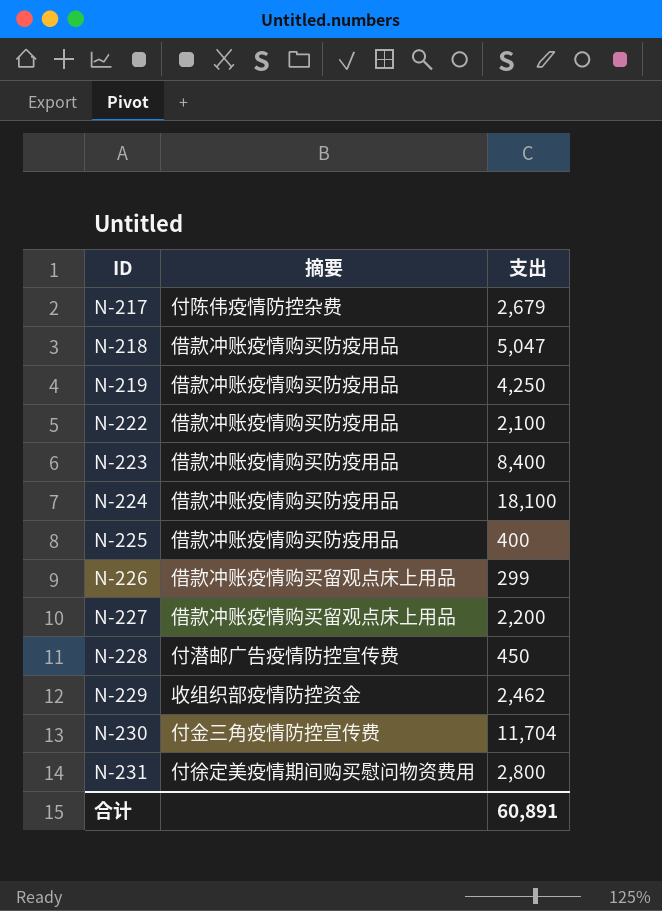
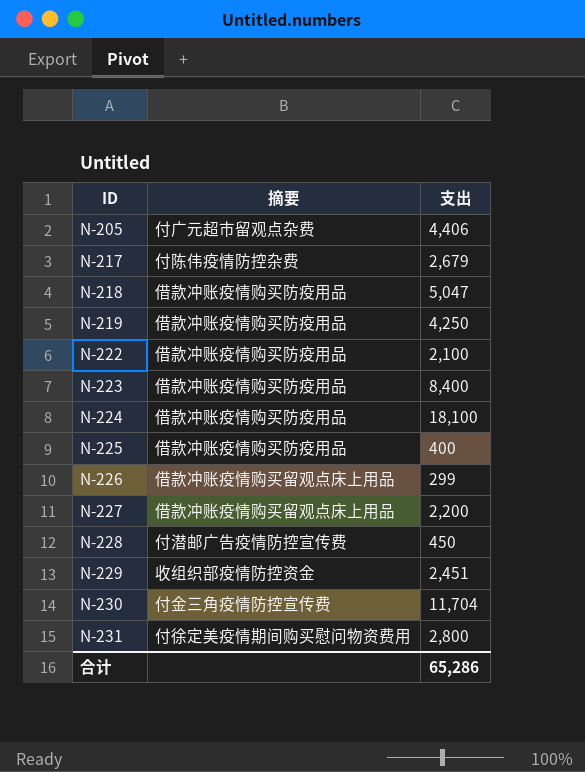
row N-205: none -> 付广元超市留观点杂费 | 4,406
N-229 | 支出: 2,462 -> 2,451
合计 | 支出: 60,891 -> 65,286

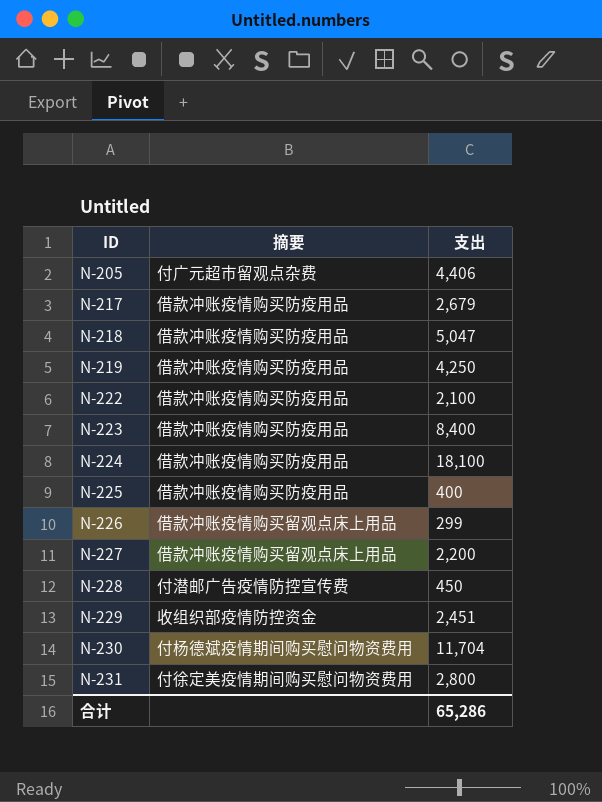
N-217 | 摘要: 付陈伟疫情防控杂费 -> 借款冲账疫情购买防疫用品
N-230 | 摘要: 付金三角疫情防控宣传费 -> 付杨德斌疫情期间购买慰问物资费用

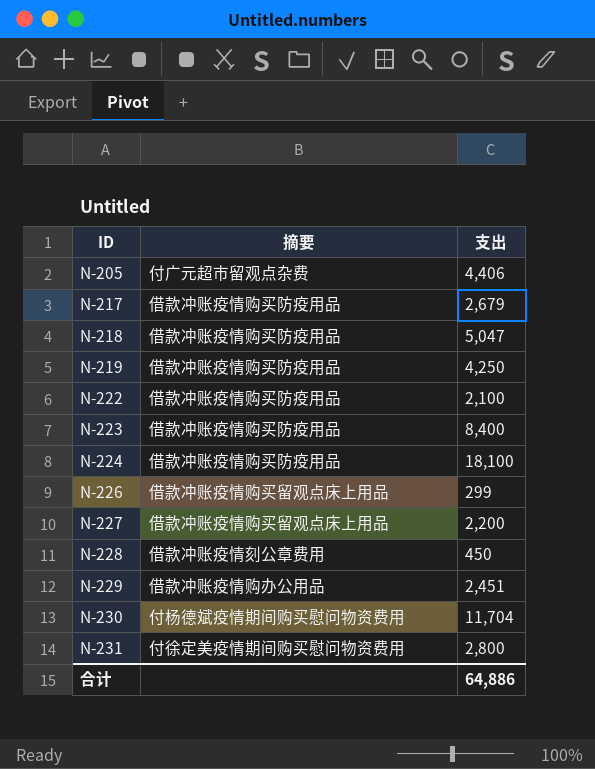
row N-225: 借款冲账疫情购买防疫用品 | 400 -> none
N-228 | 摘要: 付潜邮广告疫情防控宣传费 -> 借款冲账疫情刻公章费用
N-229 | 摘要: 收组织部疫情防控资金 -> 借款冲账疫情购办公用品
合计 | 支出: 65,286 -> 64,886

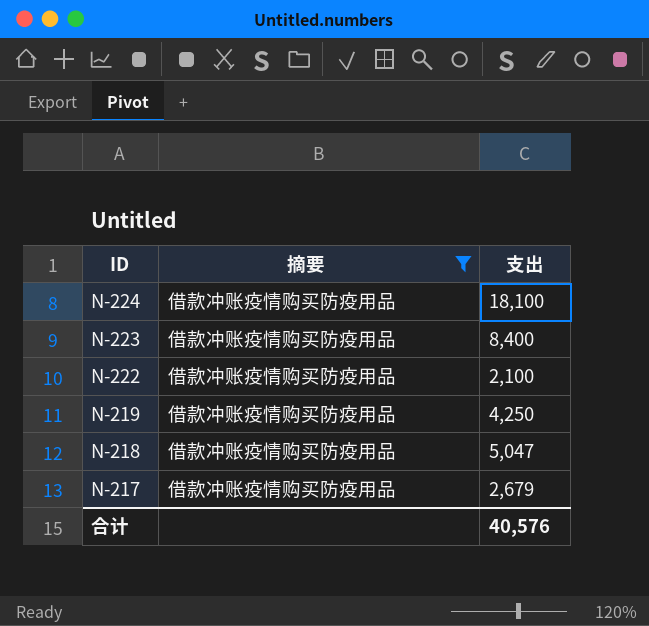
filter: none -> 摘要 = 借款冲账疫情购买防疫用品
row order: ID ascending -> ID descending
合计 | 支出: 64,886 -> 40,576

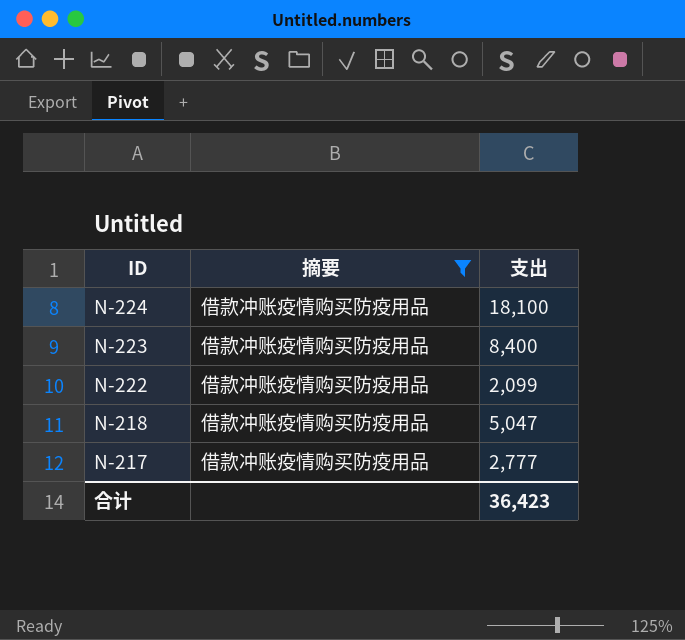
row N-219: 借款冲账疫情购买防疫用品 | 4,250 -> none
N-222 | 支出: 2,100 -> 2,099
N-217 | 支出: 2,679 -> 2,777
合计 | 支出: 40,576 -> 36,423

